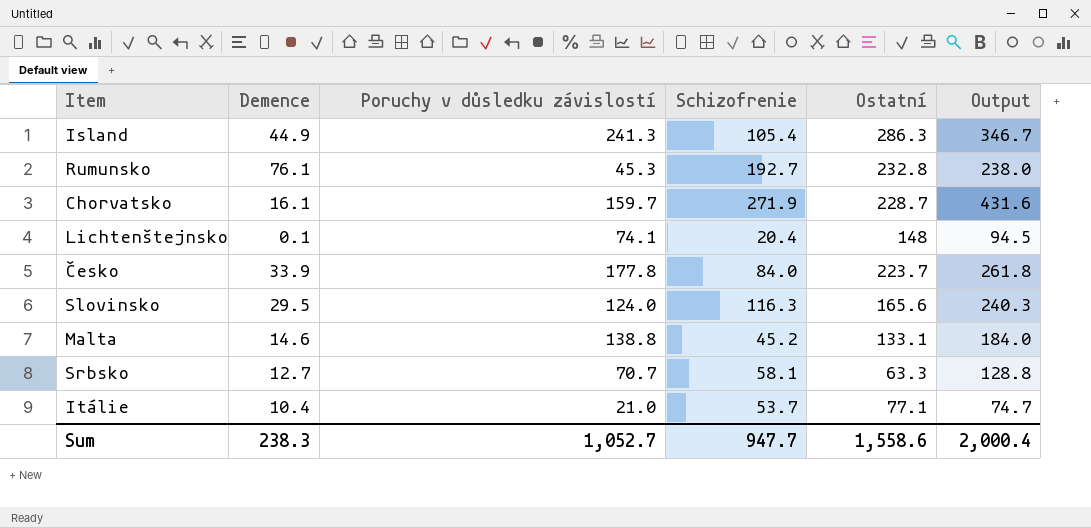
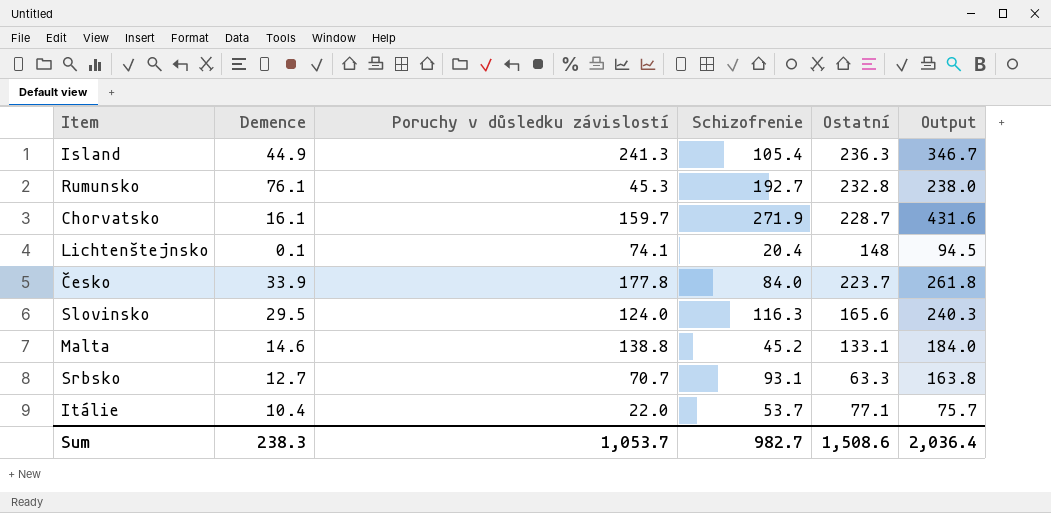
Island | Ostatní: 286.3 -> 236.3
Srbsko | Schizofrenie: 58.1 -> 93.1
Srbsko | Output: 128.8 -> 163.8
Itálie | Poruchy v důsledku závislostí: 21.0 -> 22.0
Itálie | Output: 74.7 -> 75.7
Sum | Poruchy v důsledku závislostí: 1,052.7 -> 1,053.7
Sum | Schizofrenie: 947.7 -> 982.7
Sum | Ostatní: 1,558.6 -> 1,508.6
Sum | Output: 2,000.4 -> 2,036.4

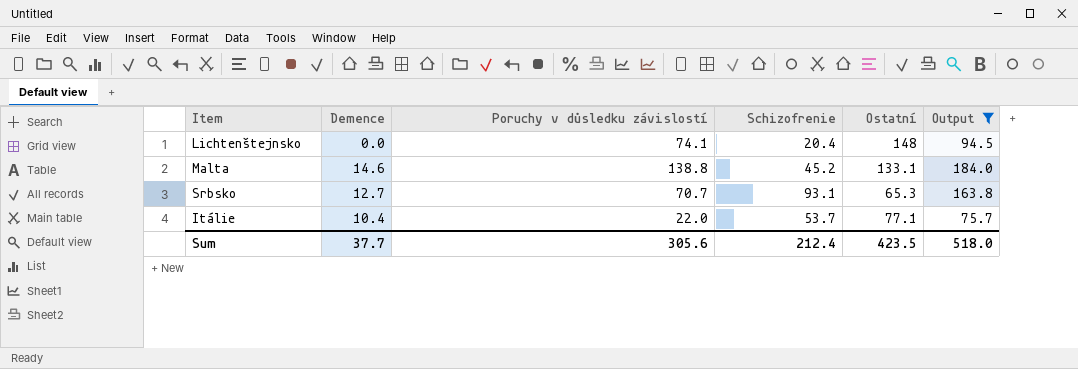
filter: none -> Output <= 184.0
Lichtenštejnsko | Demence: 0.1 -> 0.0
Srbsko | Ostatní: 63.3 -> 65.3
Sum | Demence: 238.3 -> 37.7
Sum | Poruchy v důsledku závislostí: 1,053.7 -> 305.6
Sum | Schizofrenie: 982.7 -> 212.4
Sum | Ostatní: 1,508.6 -> 423.5
Sum | Output: 2,036.4 -> 518.0

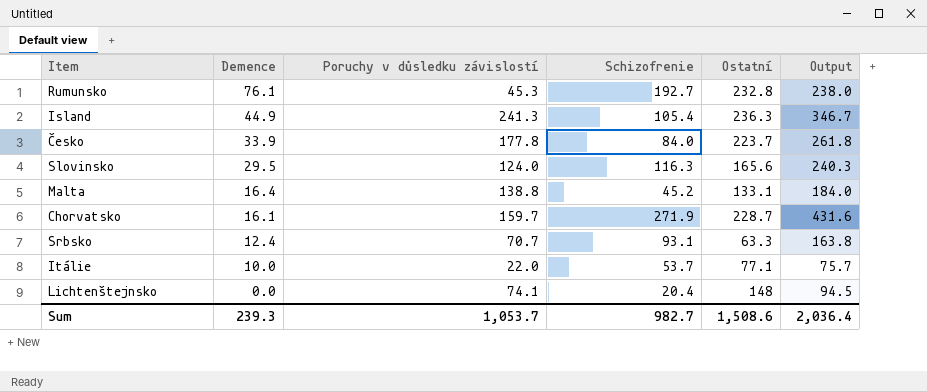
filter: Output <= 184.0 -> none
row order: none -> Demence descending
Malta | Demence: 14.6 -> 16.4
Srbsko | Demence: 12.7 -> 12.4
Srbsko | Ostatní: 65.3 -> 63.3
Itálie | Demence: 10.4 -> 10.0
Sum | Demence: 37.7 -> 239.3
Sum | Poruchy v důsledku závislostí: 305.6 -> 1,053.7
Sum | Schizofrenie: 212.4 -> 982.7
Sum | Ostatní: 423.5 -> 1,508.6
Sum | Output: 518.0 -> 2,036.4

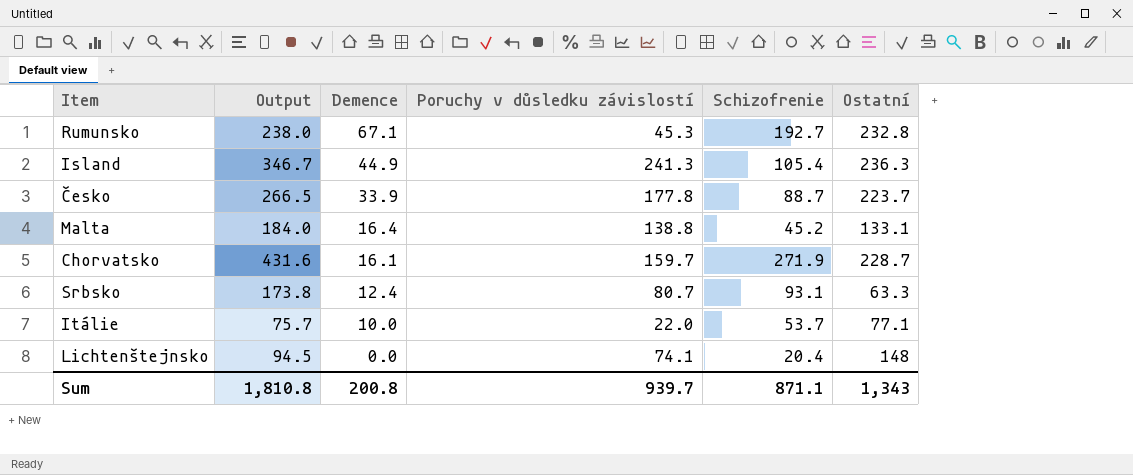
column Output | position: 6 -> 2
row Slovinsko: 29.5 | 124.0 | 116.3 | 165.6 | 240.3 -> none
Rumunsko | Demence: 76.1 -> 67.1
Česko | Output: 261.8 -> 266.5
Česko | Schizofrenie: 84.0 -> 88.7
Srbsko | Output: 163.8 -> 173.8
Srbsko | Poruchy v důsledku závislostí: 70.7 -> 80.7
Sum | Output: 2,036.4 -> 1,810.8
Sum | Demence: 239.3 -> 200.8
Sum | Poruchy v důsledku závislostí: 1,053.7 -> 939.7
Sum | Schizofrenie: 982.7 -> 871.1
Sum | Ostatní: 1,508.6 -> 1,343

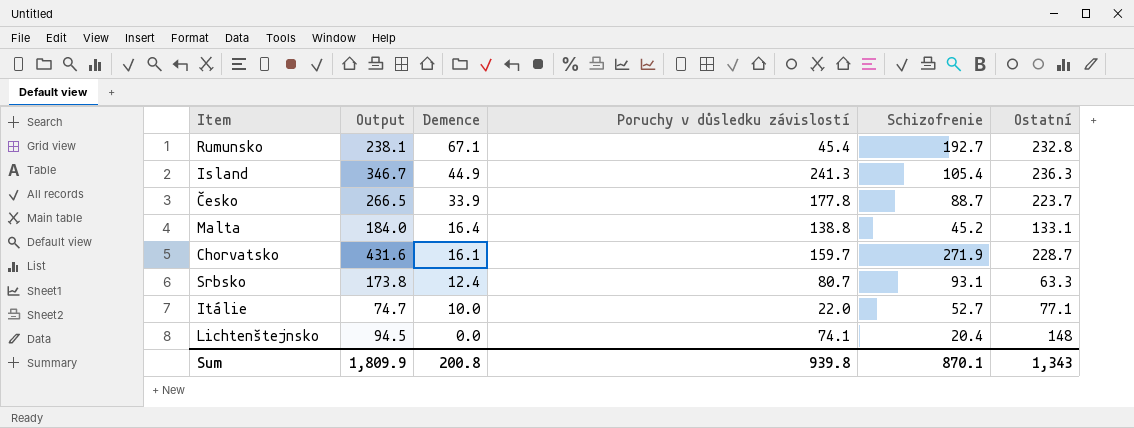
Rumunsko | Output: 238.0 -> 238.1
Rumunsko | Poruchy v důsledku závislostí: 45.3 -> 45.4
Itálie | Output: 75.7 -> 74.7
Itálie | Schizofrenie: 53.7 -> 52.7
Sum | Output: 1,810.8 -> 1,809.9
Sum | Poruchy v důsledku závislostí: 939.7 -> 939.8
Sum | Schizofrenie: 871.1 -> 870.1

